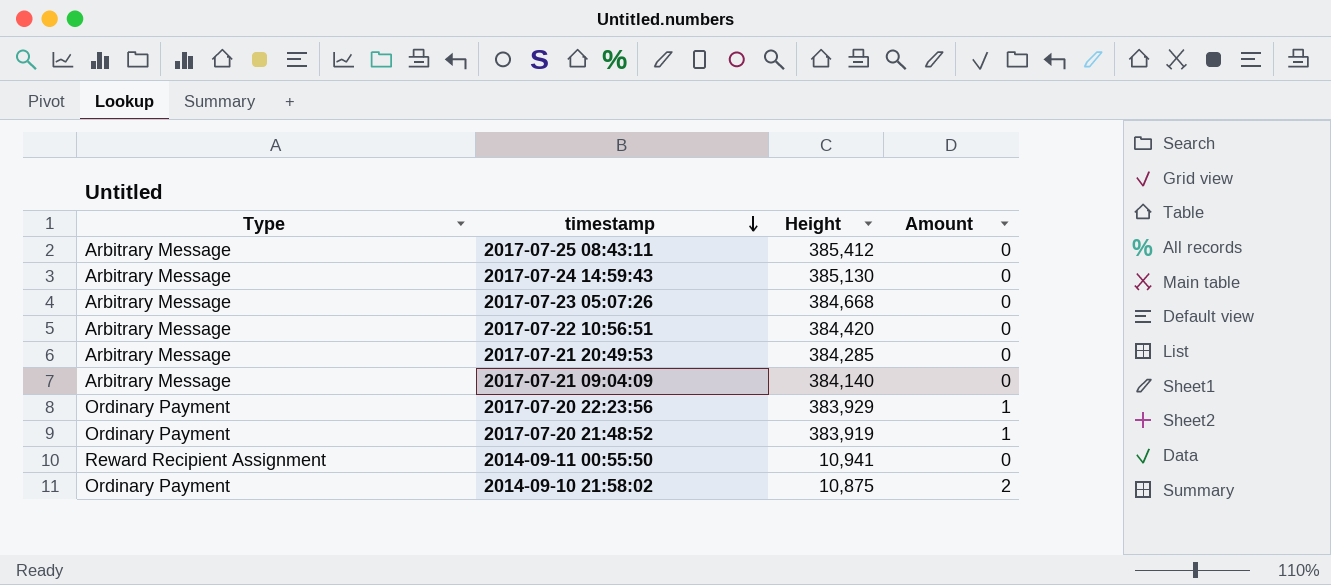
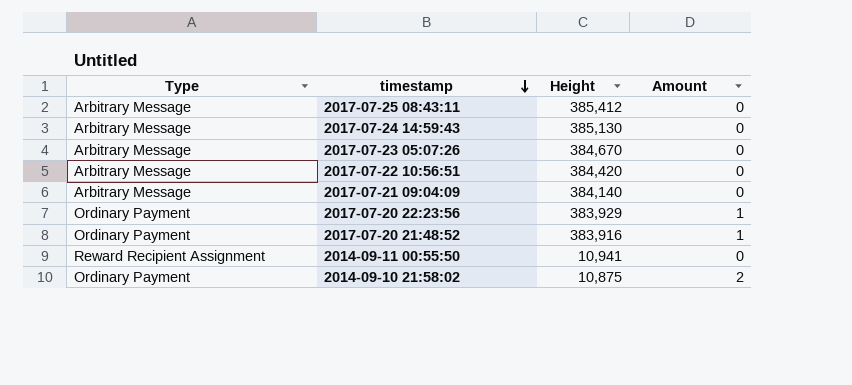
row 2017-07-21 20:49:53: Arbitrary Message | 384,285 | 0 -> none
2017-07-23 05:07:26 | Height: 384,668 -> 384,670
2017-07-20 21:48:52 | Height: 383,919 -> 383,916

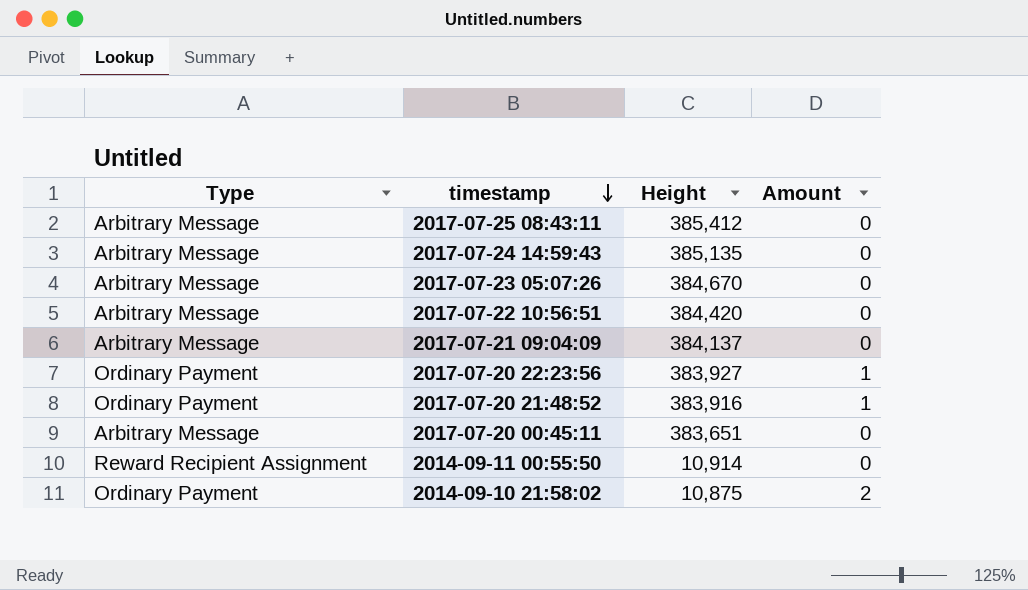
2017-07-24 14:59:43 | Height: 385,130 -> 385,135
2017-07-21 09:04:09 | Height: 384,140 -> 384,137
2017-07-20 22:23:56 | Height: 383,929 -> 383,927
row 2017-07-20 00:45:11: none -> Arbitrary Message | 383,651 | 0
2014-09-11 00:55:50 | Height: 10,941 -> 10,914

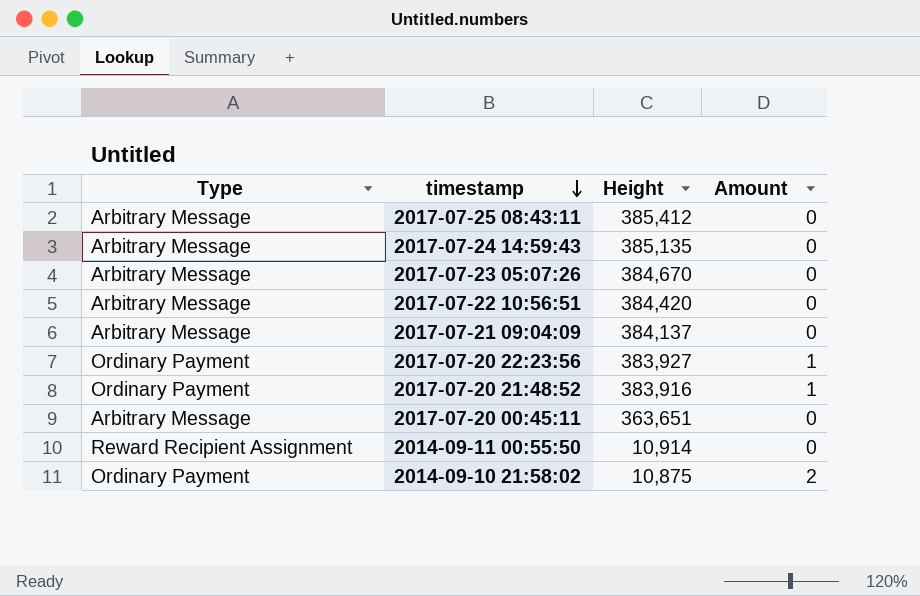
2017-07-20 00:45:11 | Height: 383,651 -> 363,651

